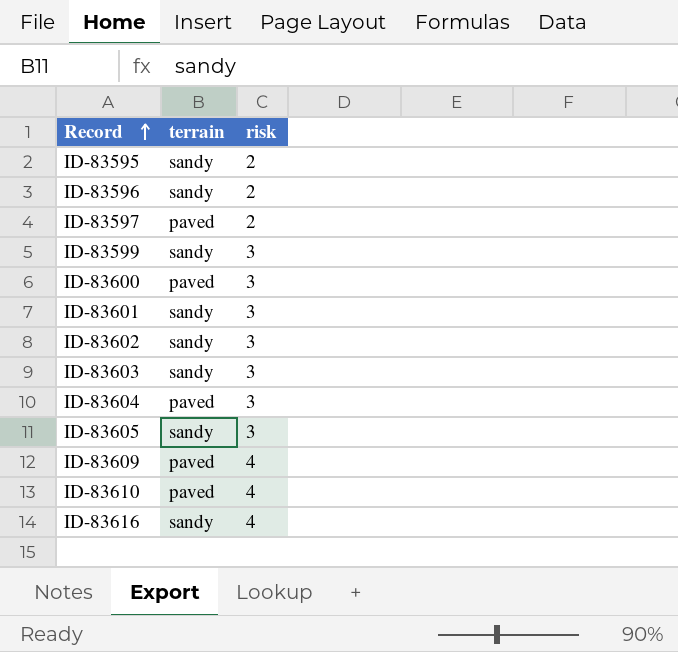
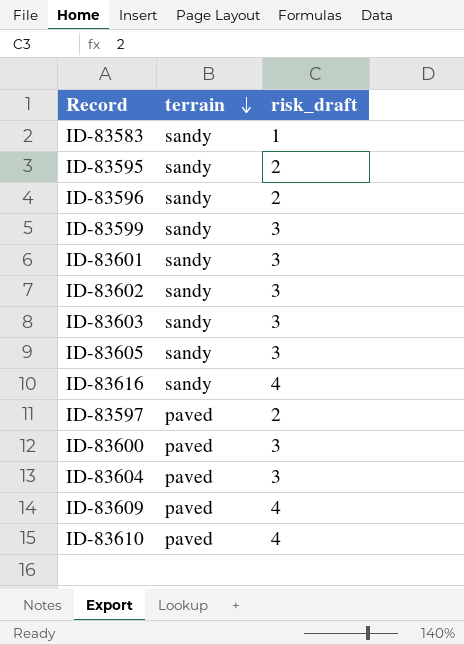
row order: Record ascending -> terrain descending
column name: risk -> risk_draft
row ID-83583: none -> sandy | 1

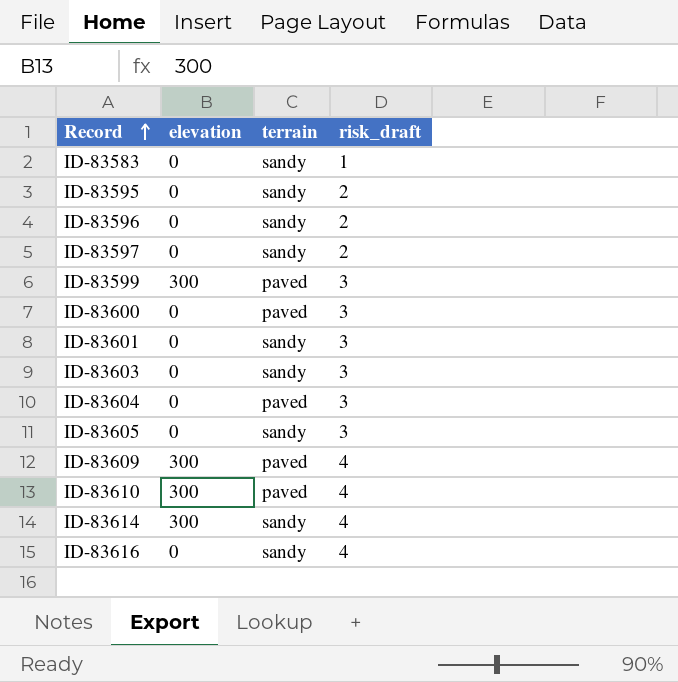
row order: terrain descending -> Record ascending
column elevation | position: none -> 2
row ID-83602: sandy | 3 -> none
ID-83597 | terrain: paved -> sandy
ID-83599 | terrain: sandy -> paved
row ID-83614: none -> 300 | sandy | 4

